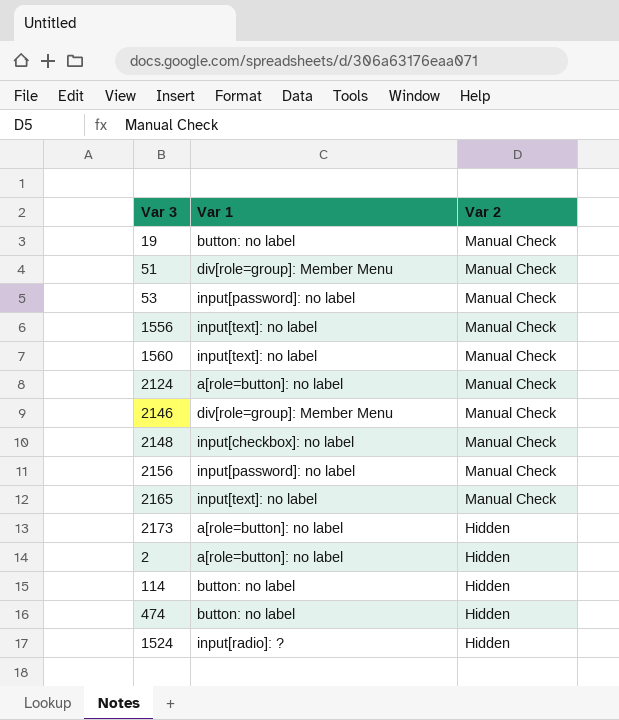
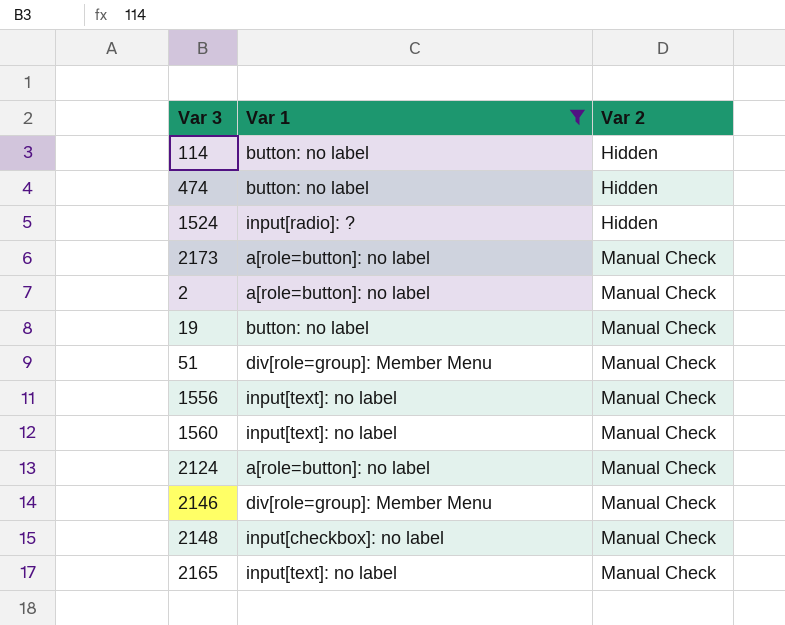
filter: none -> Var 1 != input[password]: no label
row order: Var 2 descending -> Var 2 ascending
2173 | Var 2: Hidden -> Manual Check
2 | Var 2: Hidden -> Manual Check

